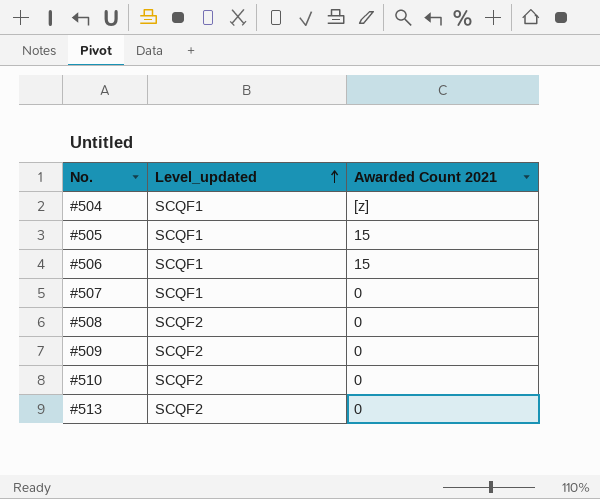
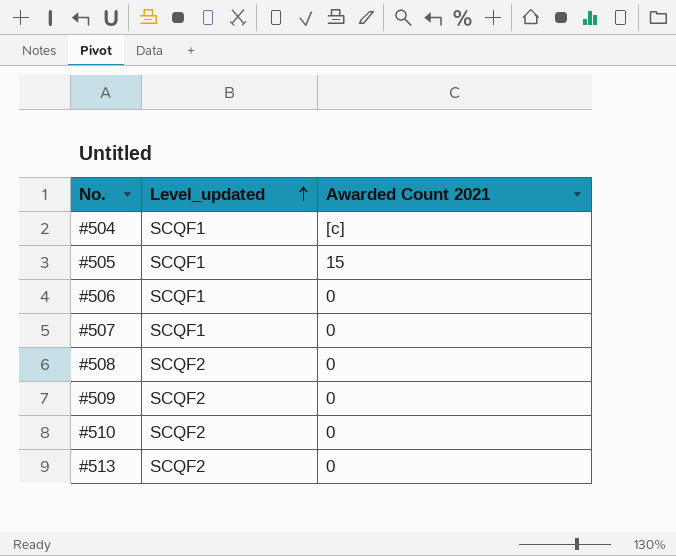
#504 | Awarded Count 2021: [z] -> [c]
#506 | Awarded Count 2021: 15 -> 0

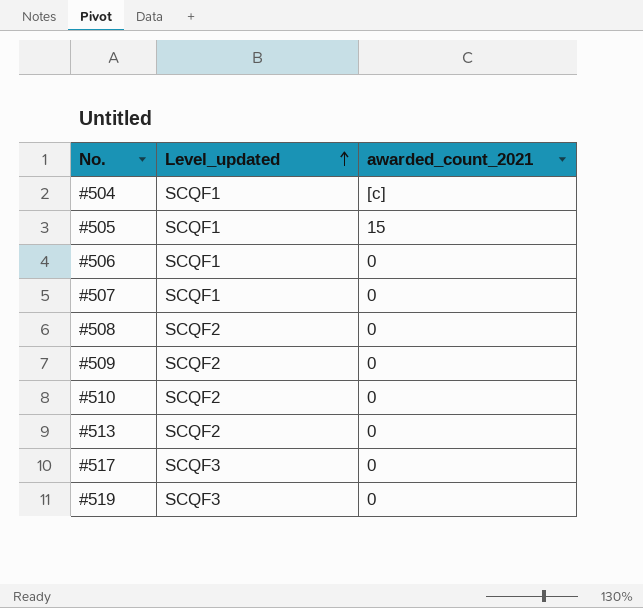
column name: Awarded Count 2021 -> awarded_count_2021
row #517: none -> SCQF3 | 0
row #519: none -> SCQF3 | 0

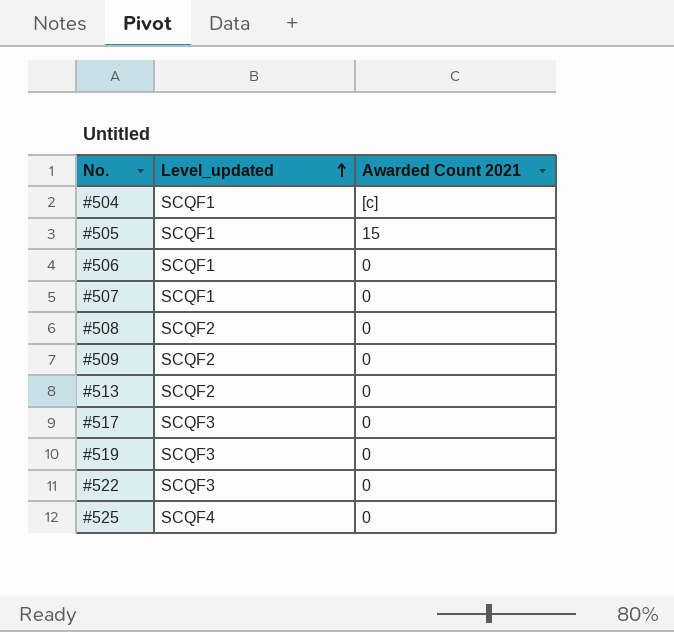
column name: awarded_count_2021 -> Awarded Count 2021
row #510: SCQF2 | 0 -> none
row #522: none -> SCQF3 | 0
row #525: none -> SCQF4 | 0

